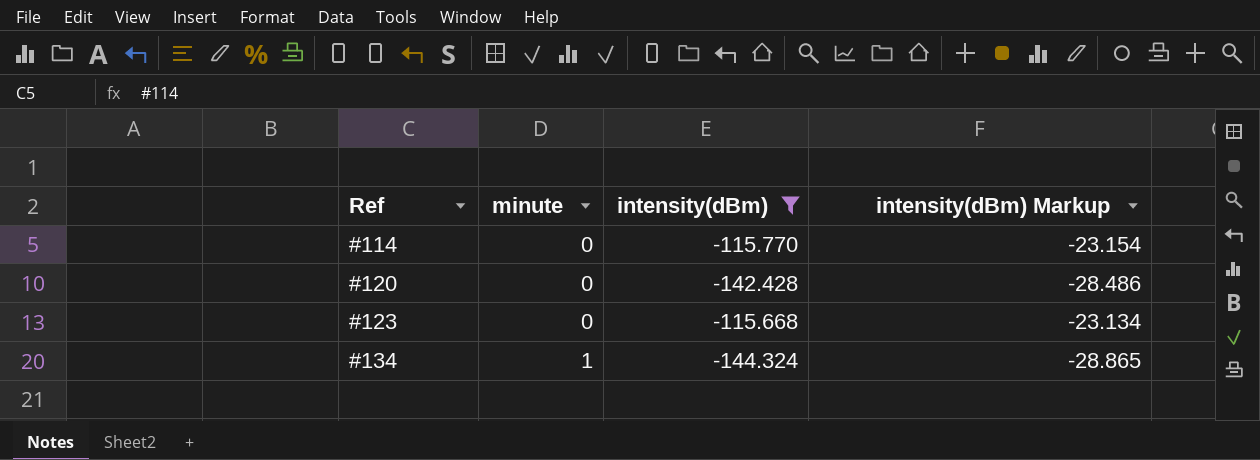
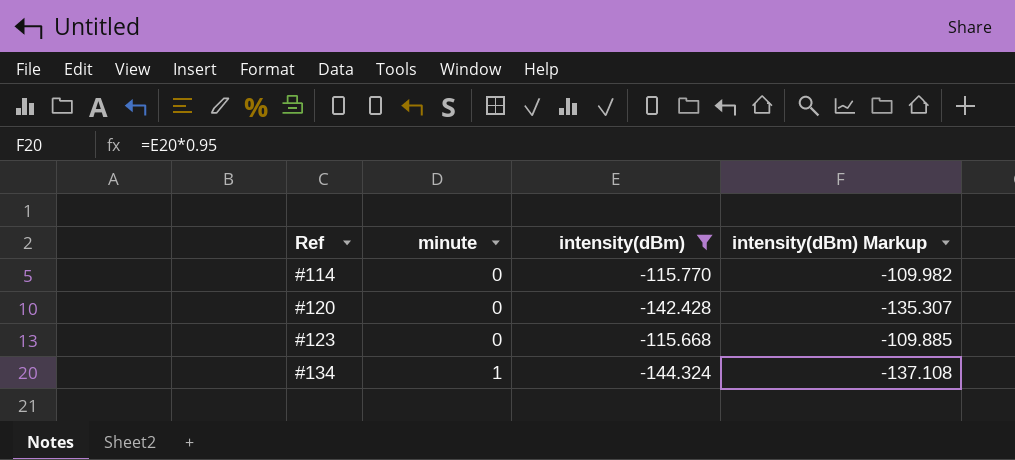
column intensity(dBm) Markup | formula: [intensity(dBm)] * 0.2 -> [intensity(dBm)] * 0.95

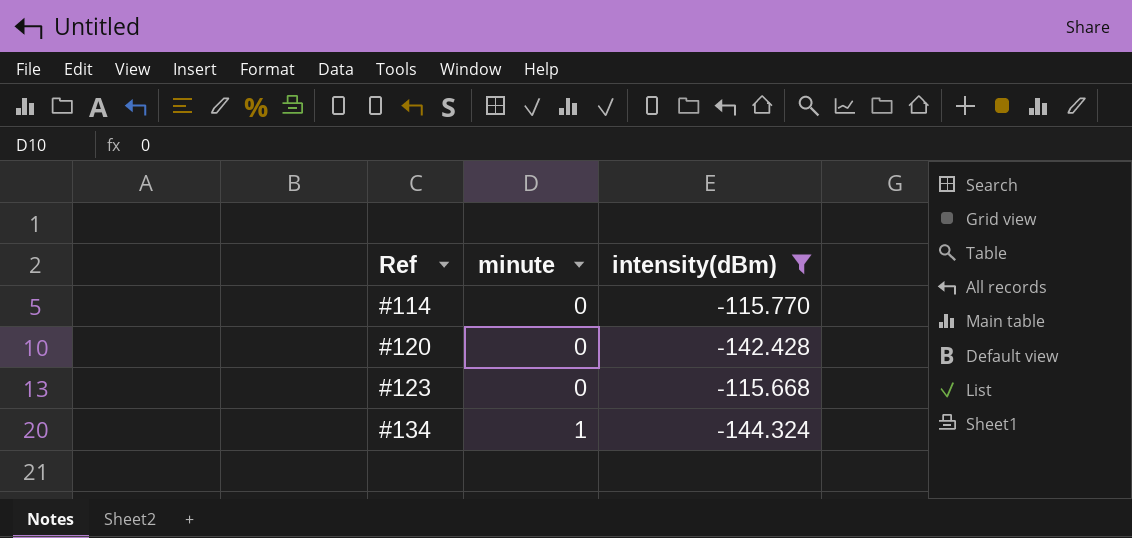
column intensity(dBm) Markup | formula: [intensity(dBm)] * 0.95 -> none

